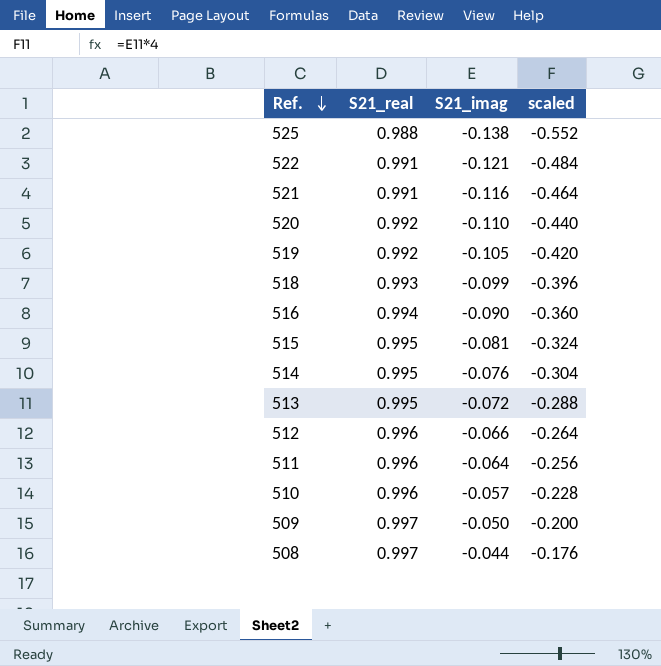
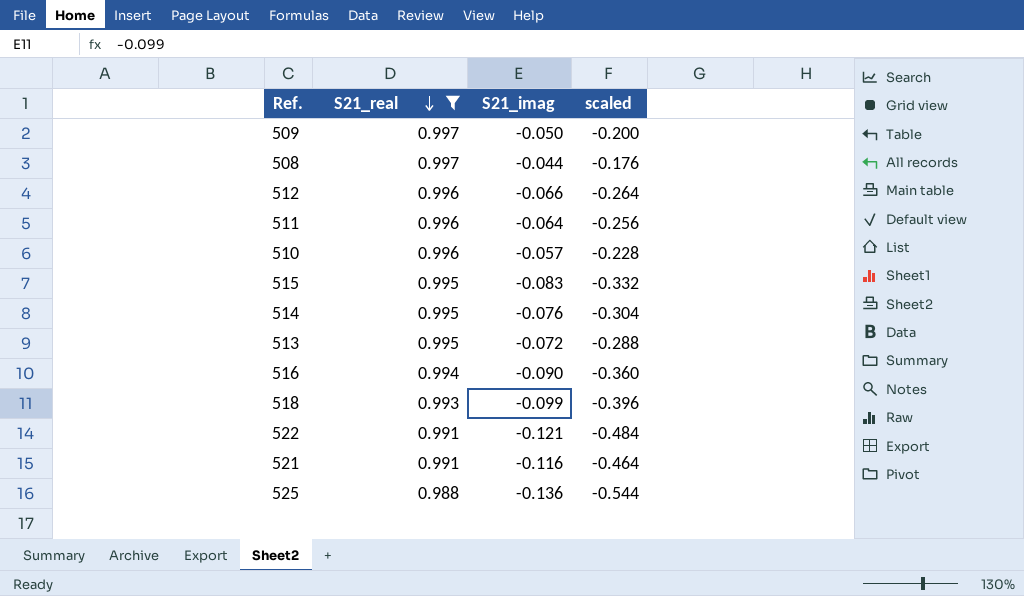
filter: none -> S21_real != 0.992
row order: Ref. descending -> S21_real descending
515 | S21_imag: -0.081 -> -0.083
515 | scaled: -0.324 -> -0.332
525 | S21_imag: -0.138 -> -0.136
525 | scaled: -0.552 -> -0.544

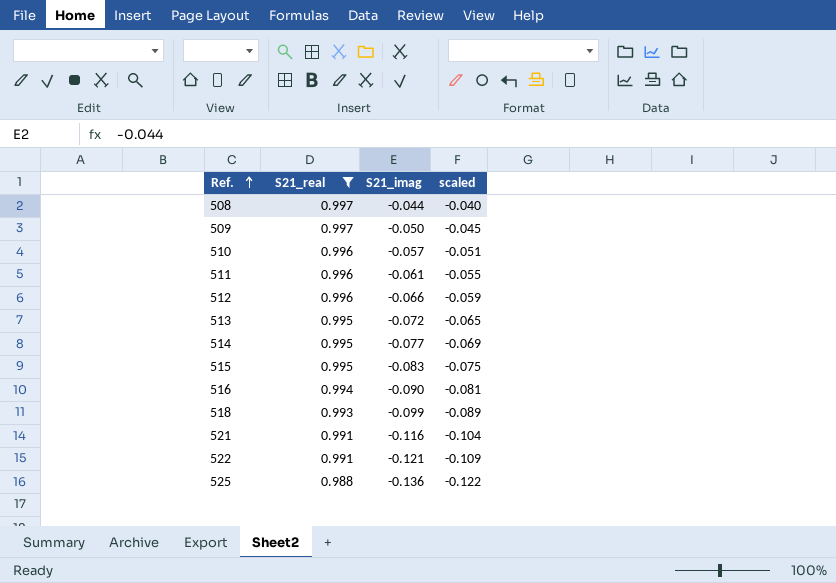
row order: S21_real descending -> Ref. ascending
column scaled | formula: [S21_imag] * 4 -> [S21_imag] * 0.9
511 | S21_imag: -0.064 -> -0.061
514 | S21_imag: -0.076 -> -0.077

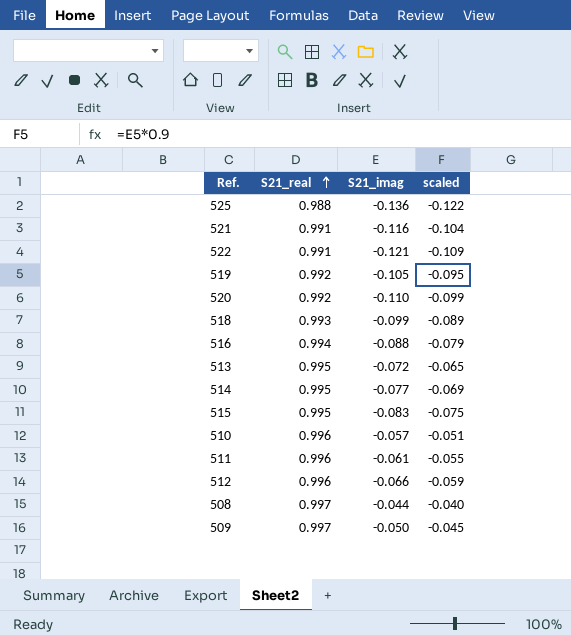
filter: S21_real != 0.992 -> none
row order: Ref. ascending -> S21_real ascending
516 | S21_imag: -0.090 -> -0.088
516 | scaled: -0.081 -> -0.079

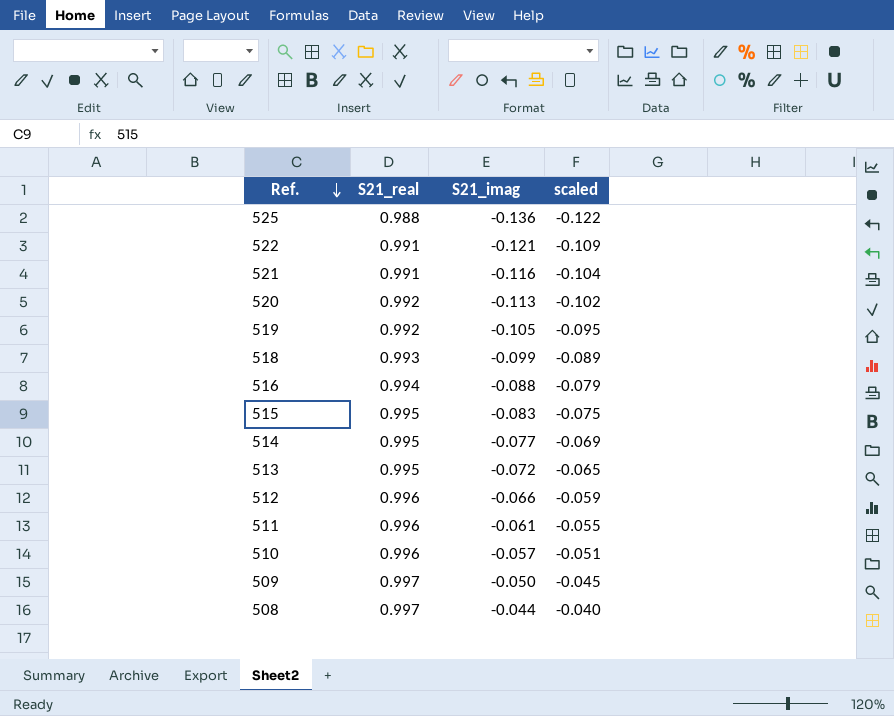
row order: S21_real ascending -> Ref. descending
520 | S21_imag: -0.110 -> -0.113
520 | scaled: -0.099 -> -0.102

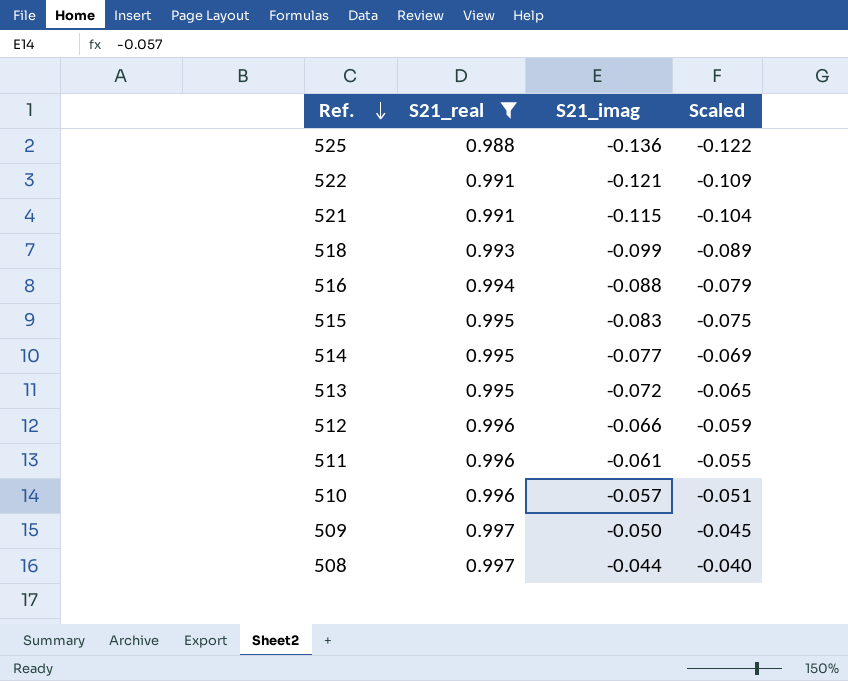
filter: none -> S21_real != 0.992
column name: scaled -> Scaled
521 | S21_imag: -0.116 -> -0.115

